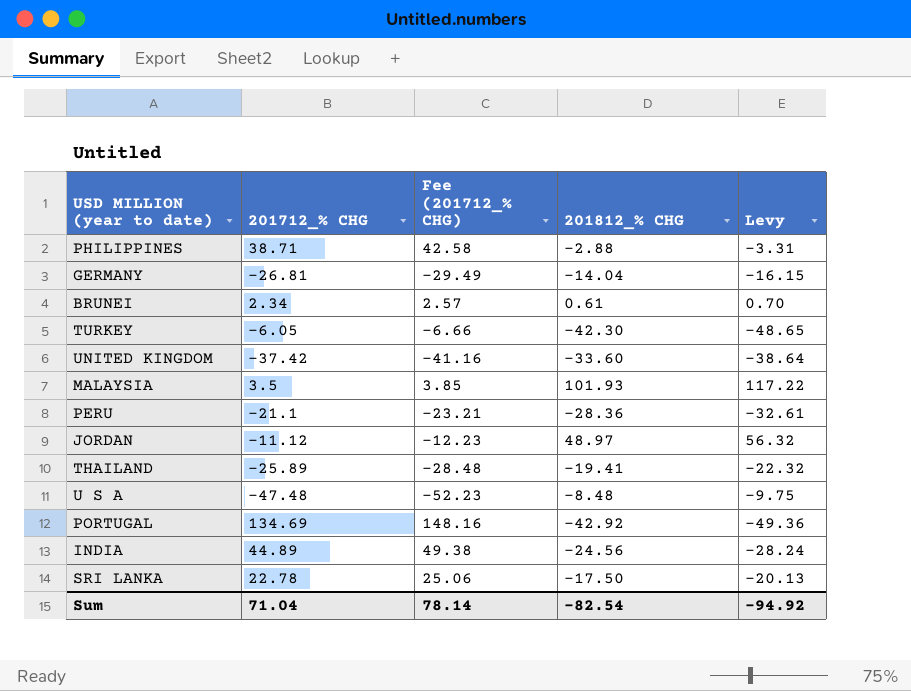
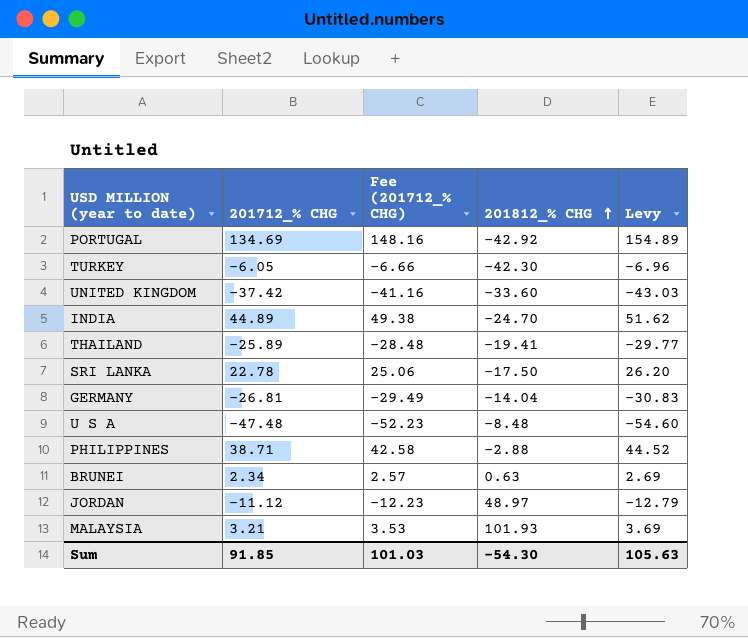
row order: none -> 201812_% CHG ascending
column Levy | formula: [201812_% CHG] * 1.15 -> [201712_% CHG] * 1.15
row PERU: -21.1 | -23.21 | -28.36 | -32.61 -> none
INDIA | 201812_% CHG: -24.56 -> -24.70
BRUNEI | 201812_% CHG: 0.61 -> 0.63
MALAYSIA | 201712_% CHG: 3.5 -> 3.21
MALAYSIA | Fee (201712_% CHG): 3.85 -> 3.53
Sum | 201712_% CHG: 71.04 -> 91.85
Sum | Fee (201712_% CHG): 78.14 -> 101.03
Sum | 201812_% CHG: -82.54 -> -54.30
Sum | Levy: -94.92 -> 105.63

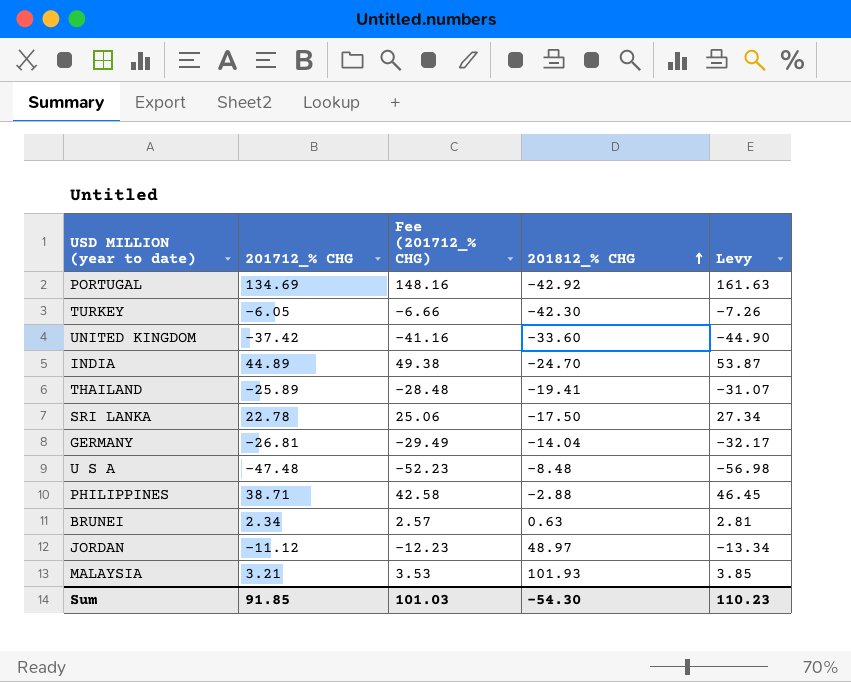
column Levy | formula: [201712_% CHG] * 1.15 -> [201712_% CHG] * 1.2
Sum | Levy: 105.63 -> 110.23

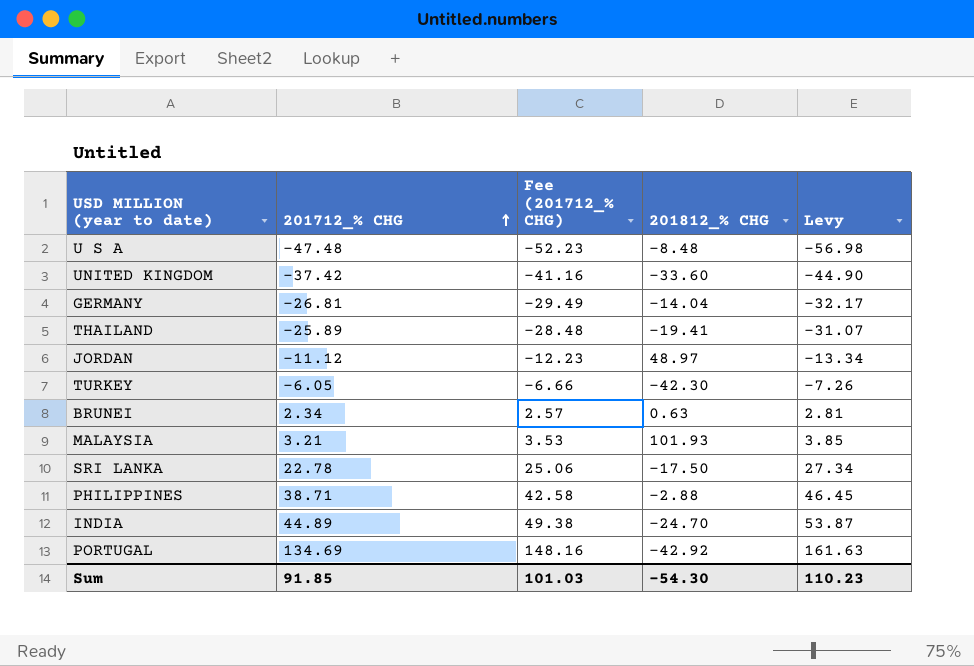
row order: 201812_% CHG ascending -> 201712_% CHG ascending

